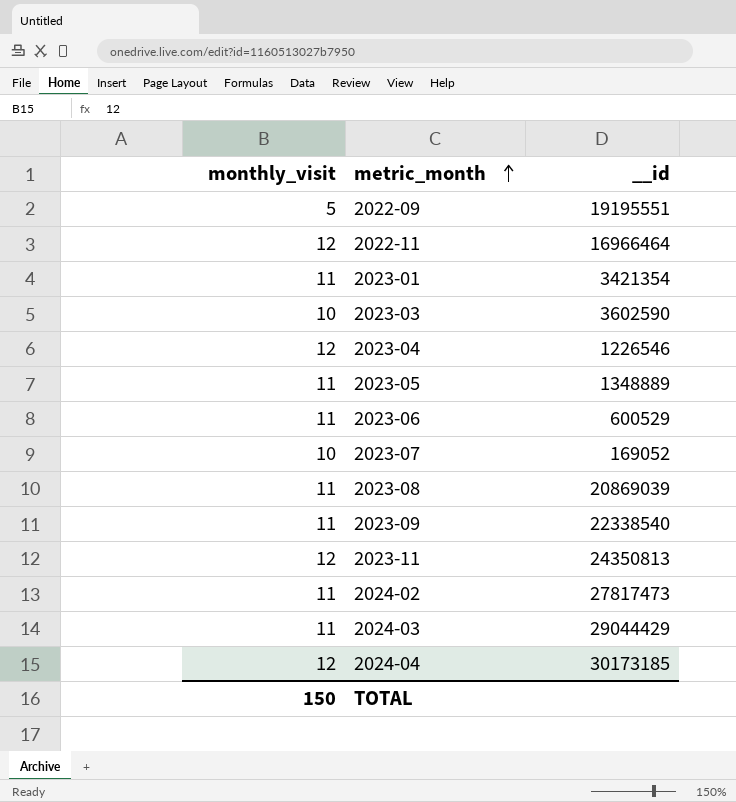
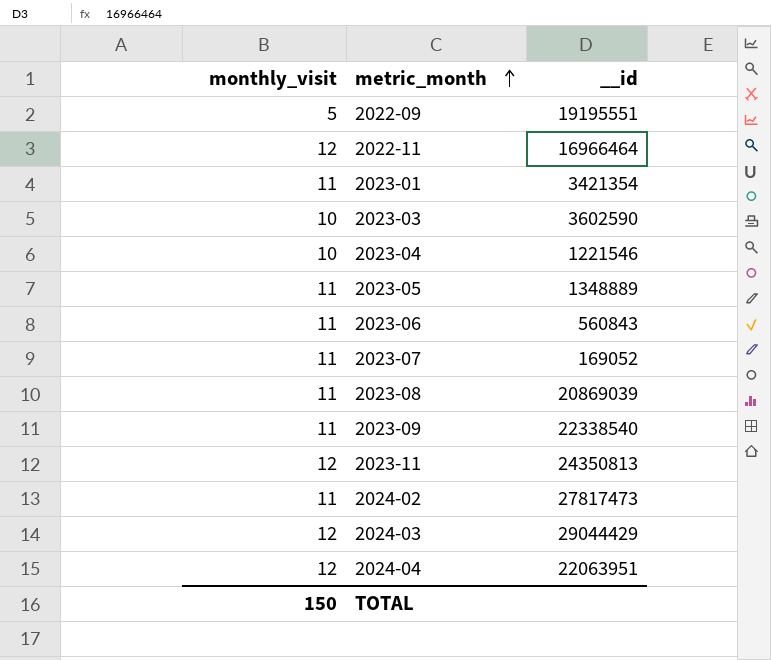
2023-04 | monthly_visit: 12 -> 10
2023-04 | __id: 1226546 -> 1221546
2023-06 | __id: 600529 -> 560843
2023-07 | monthly_visit: 10 -> 11
2024-03 | monthly_visit: 11 -> 12
2024-04 | __id: 30173185 -> 22063951

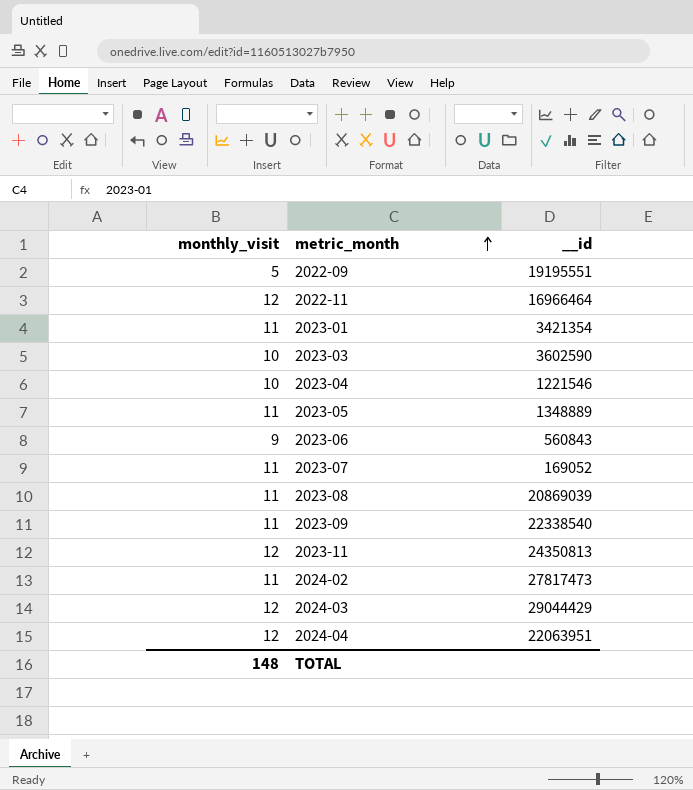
2023-06 | monthly_visit: 11 -> 9
TOTAL | monthly_visit: 150 -> 148

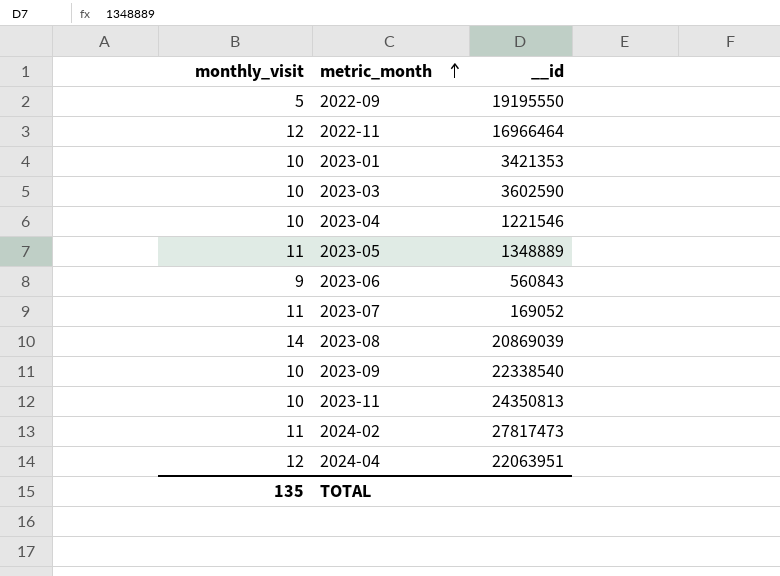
row 2024-03: 12 | 29044429 -> none
2022-09 | __id: 19195551 -> 19195550
2023-01 | monthly_visit: 11 -> 10
2023-01 | __id: 3421354 -> 3421353
2023-08 | monthly_visit: 11 -> 14
2023-09 | monthly_visit: 11 -> 10
2023-11 | monthly_visit: 12 -> 10
TOTAL | monthly_visit: 148 -> 135

